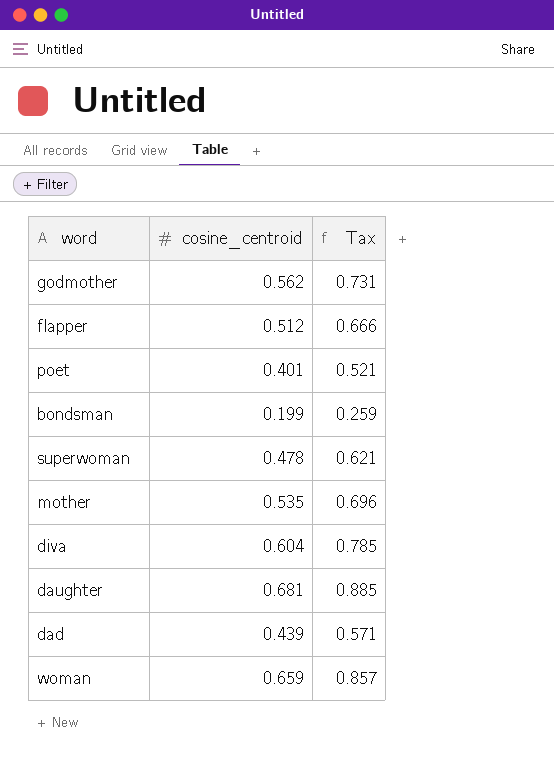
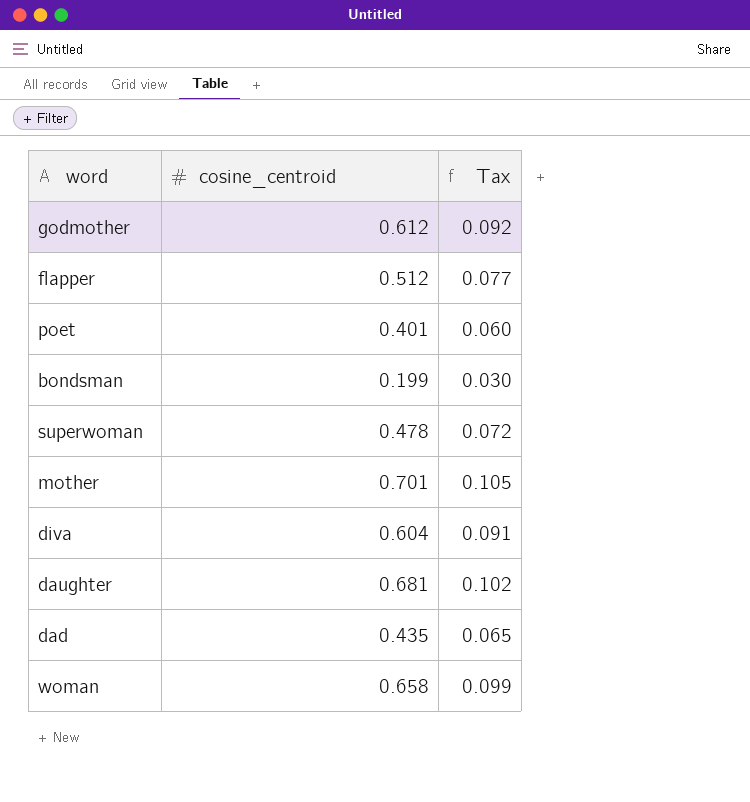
column Tax | formula: [cosine_centroid] * 1.3 -> [cosine_centroid] * 0.15
godmother | cosine_centroid: 0.562 -> 0.612
mother | cosine_centroid: 0.535 -> 0.701
dad | cosine_centroid: 0.439 -> 0.435
woman | cosine_centroid: 0.659 -> 0.658

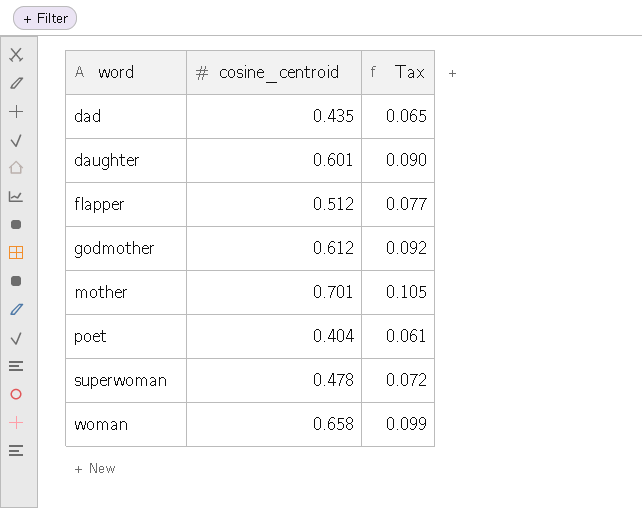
row order: none -> word ascending
row bondsman: 0.199 | 0.030 -> none
row diva: 0.604 | 0.091 -> none
daughter | cosine_centroid: 0.681 -> 0.601
daughter | Tax: 0.102 -> 0.090
poet | cosine_centroid: 0.401 -> 0.404
poet | Tax: 0.060 -> 0.061

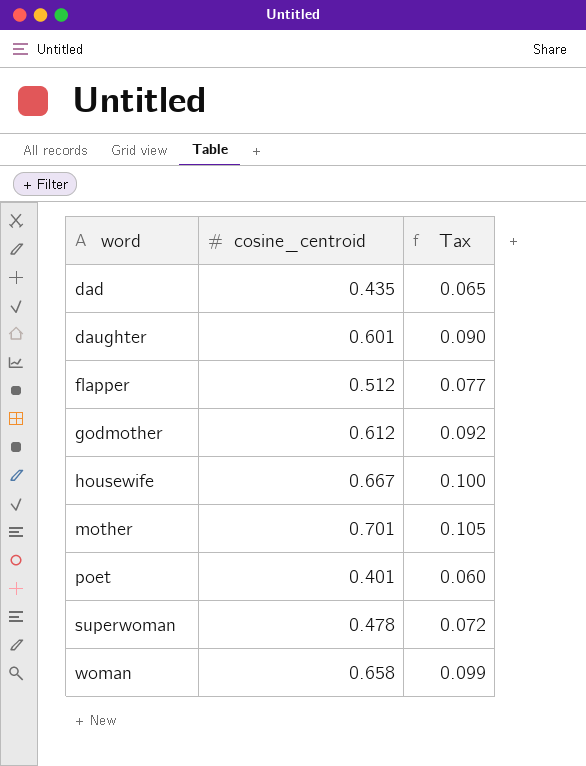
row housewife: none -> 0.667 | 0.100
poet | cosine_centroid: 0.404 -> 0.401
poet | Tax: 0.061 -> 0.060

